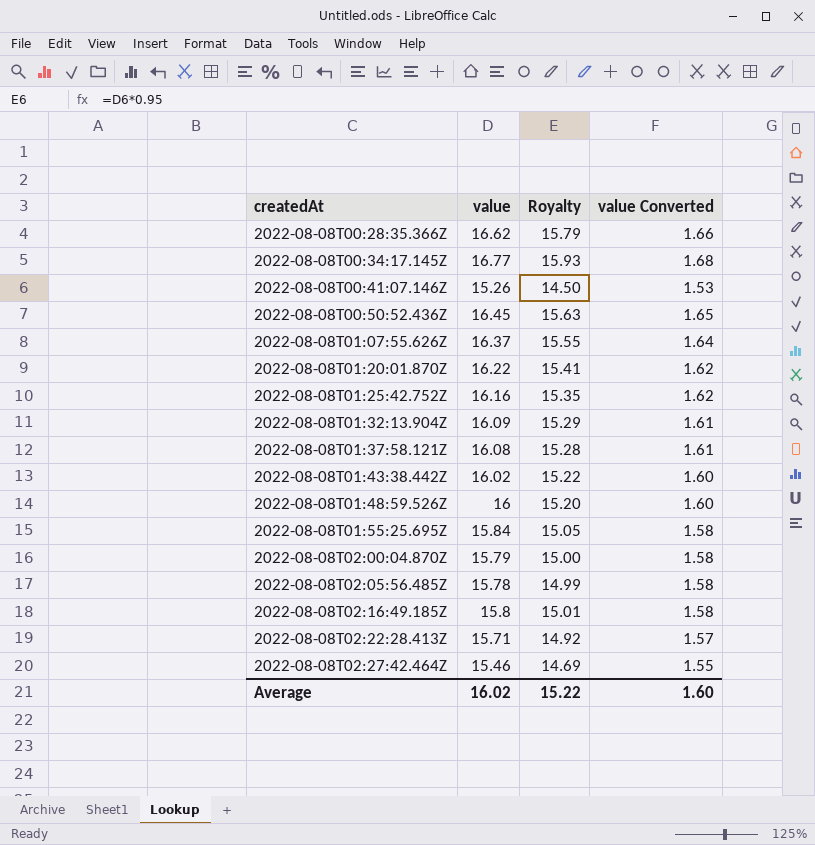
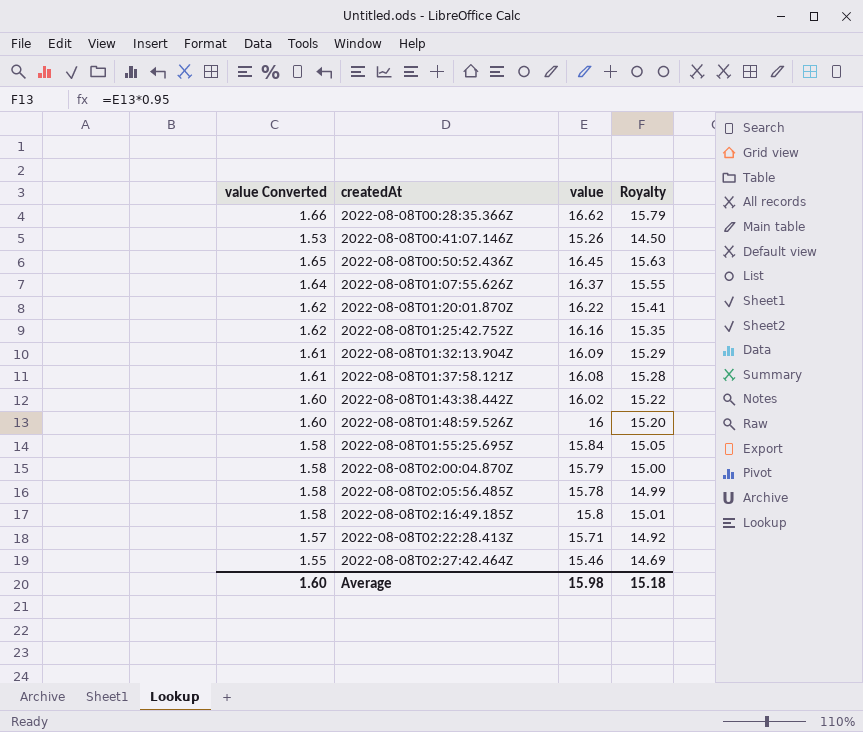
column value Converted | position: 4 -> 1
row 2022-08-08T00:34:17.145Z: 16.77 | 15.93 | 1.68 -> none
Average | value: 16.02 -> 15.98
Average | Royalty: 15.22 -> 15.18

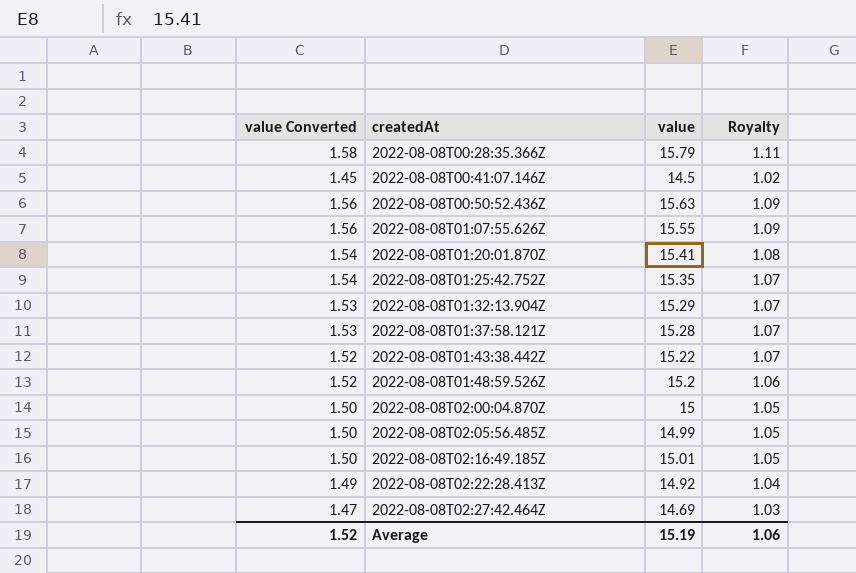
column Royalty | formula: [value] * 0.95 -> [value] * 0.07
row 2022-08-08T01:55:25.695Z: 1.58 | 15.84 | 15.05 -> none
2022-08-08T00:28:35.366Z | value Converted: 1.66 -> 1.58
2022-08-08T00:28:35.366Z | value: 16.62 -> 15.79
2022-08-08T00:41:07.146Z | value Converted: 1.53 -> 1.45
2022-08-08T00:41:07.146Z | value: 15.26 -> 14.5
2022-08-08T00:50:52.436Z | value Converted: 1.65 -> 1.56
2022-08-08T00:50:52.436Z | value: 16.45 -> 15.63
2022-08-08T01:07:55.626Z | value Converted: 1.64 -> 1.56
2022-08-08T01:07:55.626Z | value: 16.37 -> 15.55
2022-08-08T01:20:01.870Z | value Converted: 1.62 -> 1.54
2022-08-08T01:20:01.870Z | value: 16.22 -> 15.41
2022-08-08T01:25:42.752Z | value Converted: 1.62 -> 1.54
2022-08-08T01:25:42.752Z | value: 16.16 -> 15.35
2022-08-08T01:32:13.904Z | value Converted: 1.61 -> 1.53
2022-08-08T01:32:13.904Z | value: 16.09 -> 15.29
2022-08-08T01:37:58.121Z | value Converted: 1.61 -> 1.53
2022-08-08T01:37:58.121Z | value: 16.08 -> 15.28
2022-08-08T01:43:38.442Z | value Converted: 1.60 -> 1.52
2022-08-08T01:43:38.442Z | value: 16.02 -> 15.22
2022-08-08T01:48:59.526Z | value Converted: 1.60 -> 1.52
2022-08-08T01:48:59.526Z | value: 16 -> 15.2
2022-08-08T02:00:04.870Z | value Converted: 1.58 -> 1.50
2022-08-08T02:00:04.870Z | value: 15.79 -> 15
2022-08-08T02:05:56.485Z | value Converted: 1.58 -> 1.50
2022-08-08T02:05:56.485Z | value: 15.78 -> 14.99
2022-08-08T02:16:49.185Z | value Converted: 1.58 -> 1.50
2022-08-08T02:16:49.185Z | value: 15.8 -> 15.01
2022-08-08T02:22:28.413Z | value Converted: 1.57 -> 1.49
2022-08-08T02:22:28.413Z | value: 15.71 -> 14.92
2022-08-08T02:27:42.464Z | value Converted: 1.55 -> 1.47
2022-08-08T02:27:42.464Z | value: 15.46 -> 14.69
Average | value Converted: 1.60 -> 1.52
Average | value: 15.98 -> 15.19
Average | Royalty: 15.18 -> 1.06

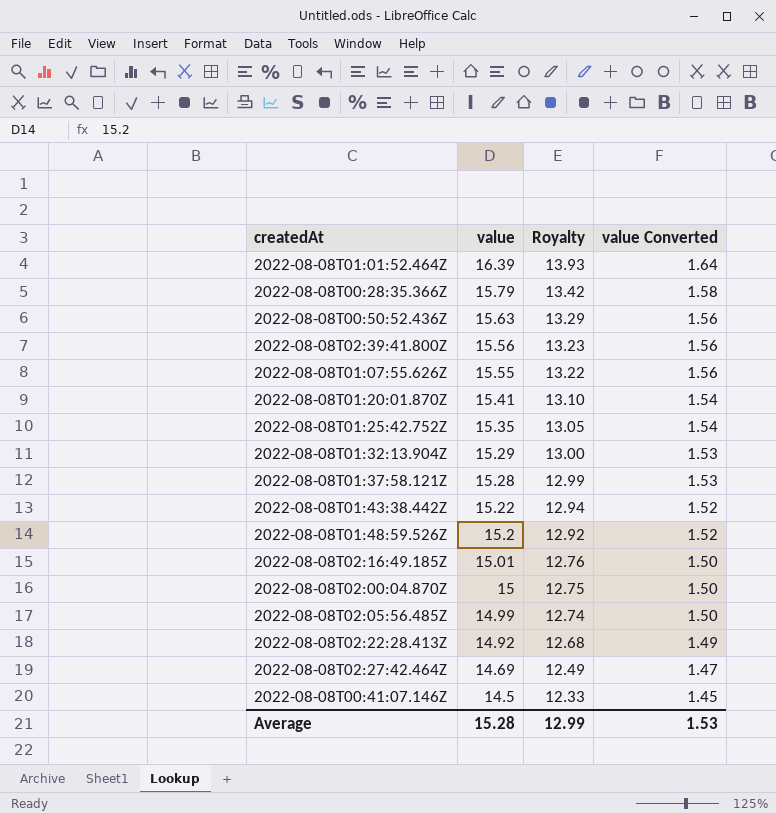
row order: createdAt ascending -> value descending
column Royalty | formula: [value] * 0.07 -> [value] * 0.85
column value Converted | position: 1 -> 4
row 2022-08-08T01:01:52.464Z: none -> 16.39 | 13.93 | 1.64
row 2022-08-08T02:39:41.800Z: none -> 15.56 | 13.23 | 1.56
Average | value: 15.19 -> 15.28
Average | Royalty: 1.06 -> 12.99
Average | value Converted: 1.52 -> 1.53

